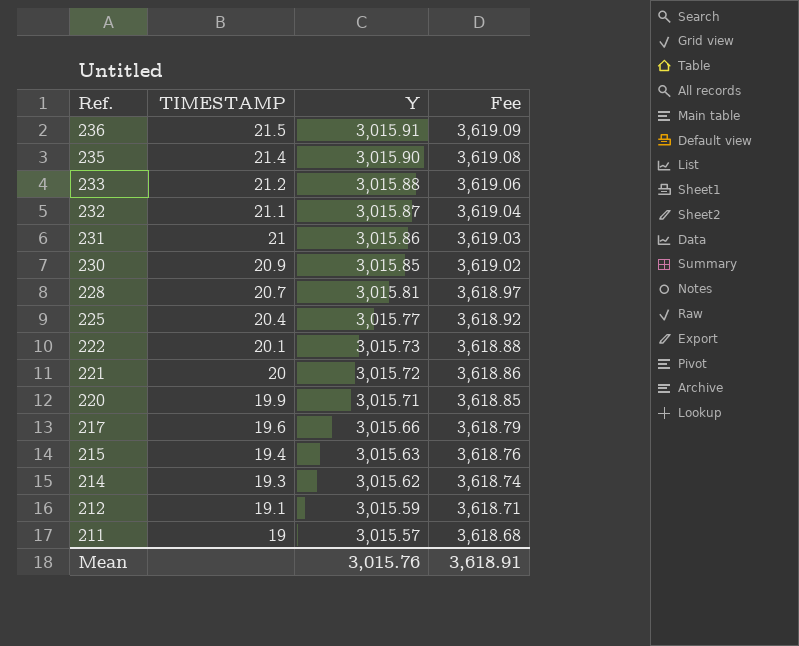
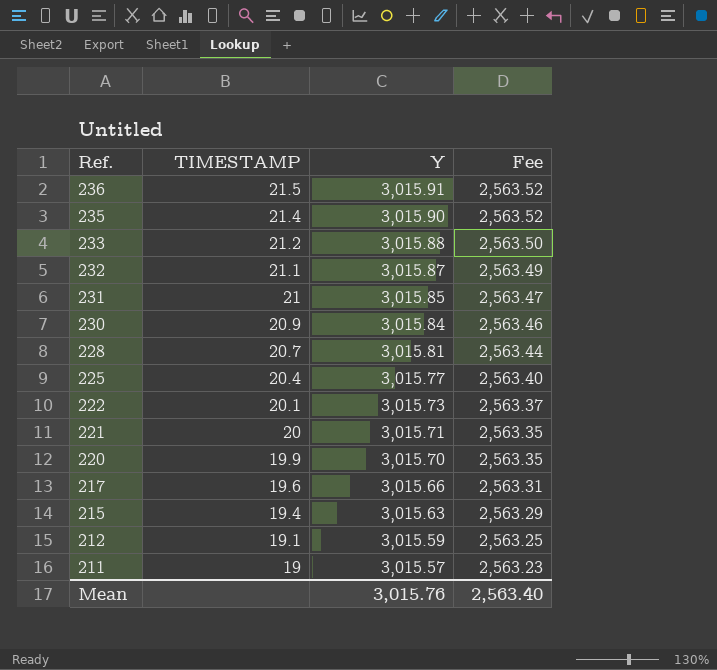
column Fee | formula: [Y] * 1.2 -> [Y] * 0.85
row 214: 19.3 | 3,015.62 | 3,618.74 -> none
231 | Y: 3,015.86 -> 3,015.85
230 | Y: 3,015.85 -> 3,015.84
221 | Y: 3,015.72 -> 3,015.71
220 | Y: 3,015.71 -> 3,015.70
Mean | Fee: 3,618.91 -> 2,563.40

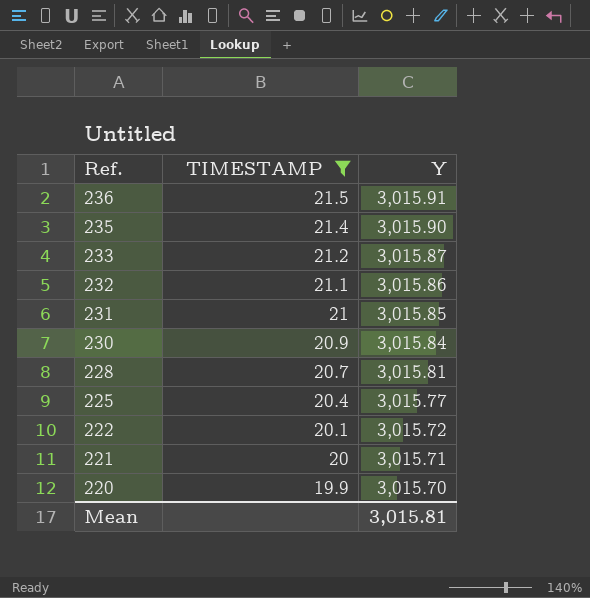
filter: none -> TIMESTAMP >= 19.9
column Fee | formula: [Y] * 0.85 -> none
233 | Y: 3,015.88 -> 3,015.87
232 | Y: 3,015.87 -> 3,015.86
222 | Y: 3,015.73 -> 3,015.72
Mean | Y: 3,015.76 -> 3,015.81

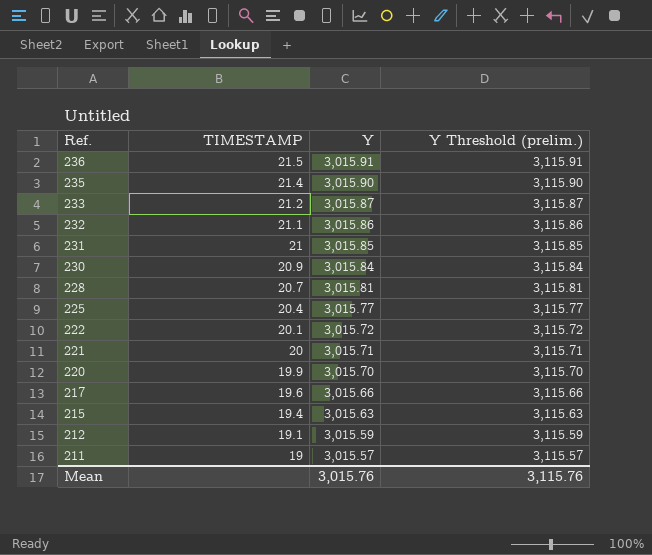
filter: TIMESTAMP >= 19.9 -> none
column Y Threshold (prelim.) | formula: none -> [Y] + 100
Mean | Y: 3,015.81 -> 3,015.76

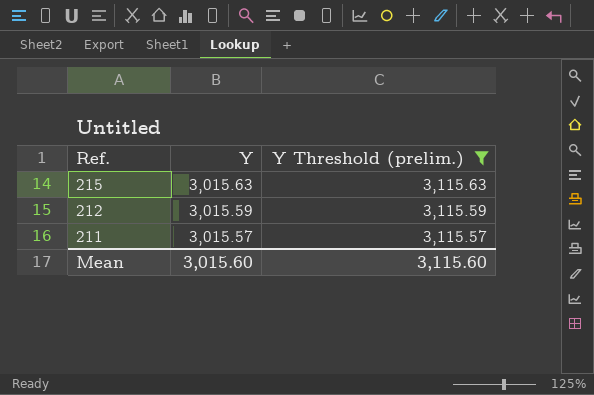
filter: none -> Y Threshold (prelim.) <= 3,115.63
column TIMESTAMP | position: 2 -> none
Mean | Y: 3,015.76 -> 3,015.60
Mean | Y Threshold (prelim.): 3,115.76 -> 3,115.60

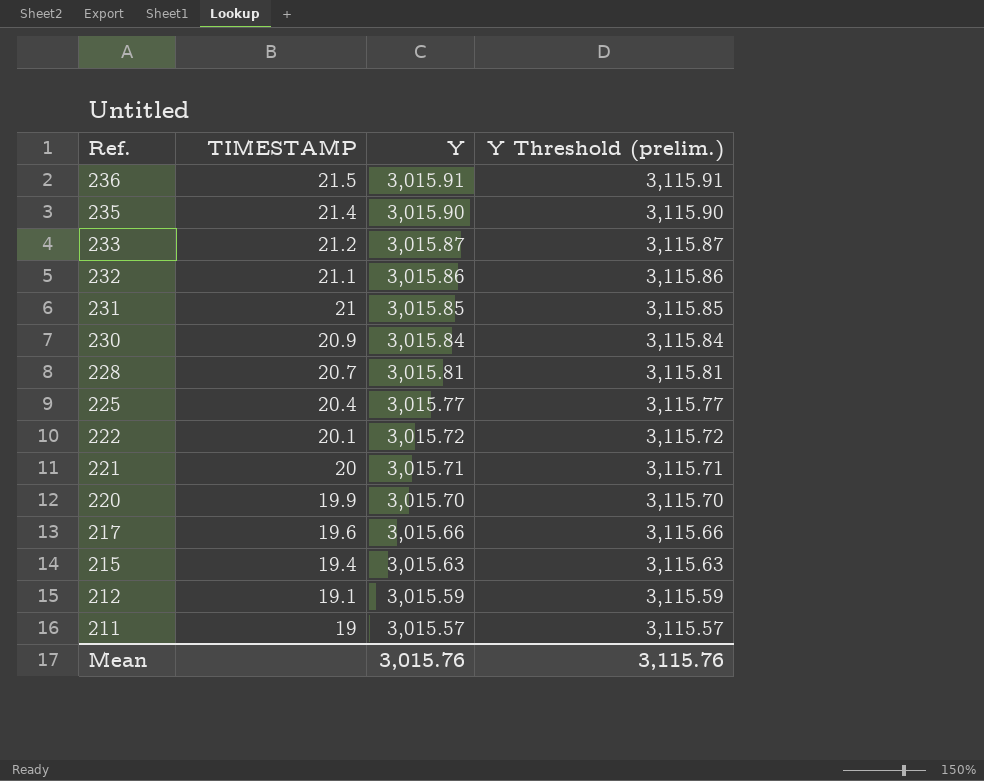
filter: Y Threshold (prelim.) <= 3,115.63 -> none
column TIMESTAMP | position: none -> 2
Mean | Y: 3,015.60 -> 3,015.76
Mean | Y Threshold (prelim.): 3,115.60 -> 3,115.76

